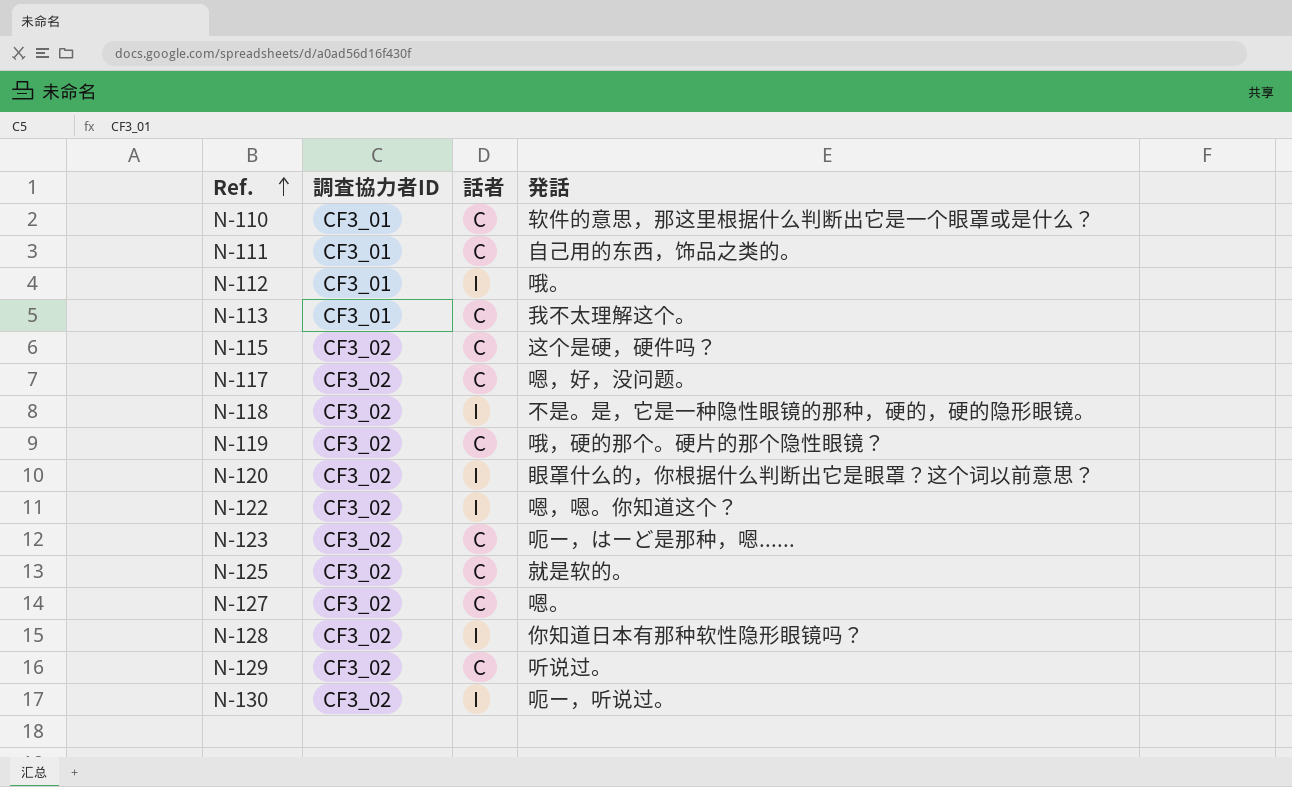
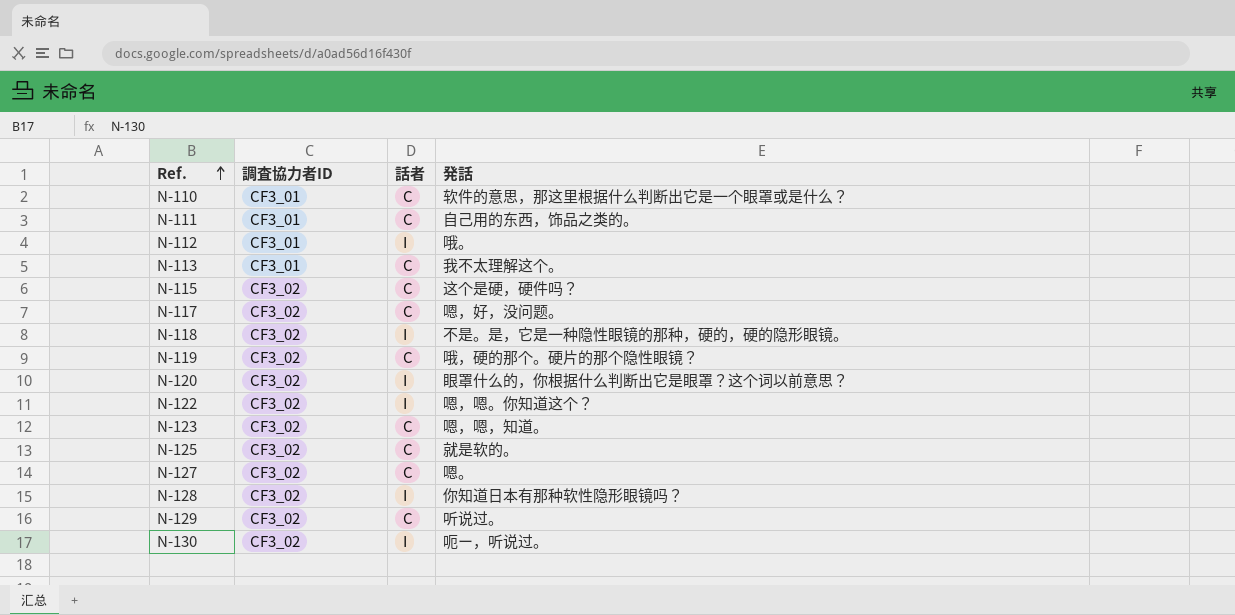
N-123 | 発話: 呃ー，はーど是那种，嗯...... -> 嗯，嗯，知道。

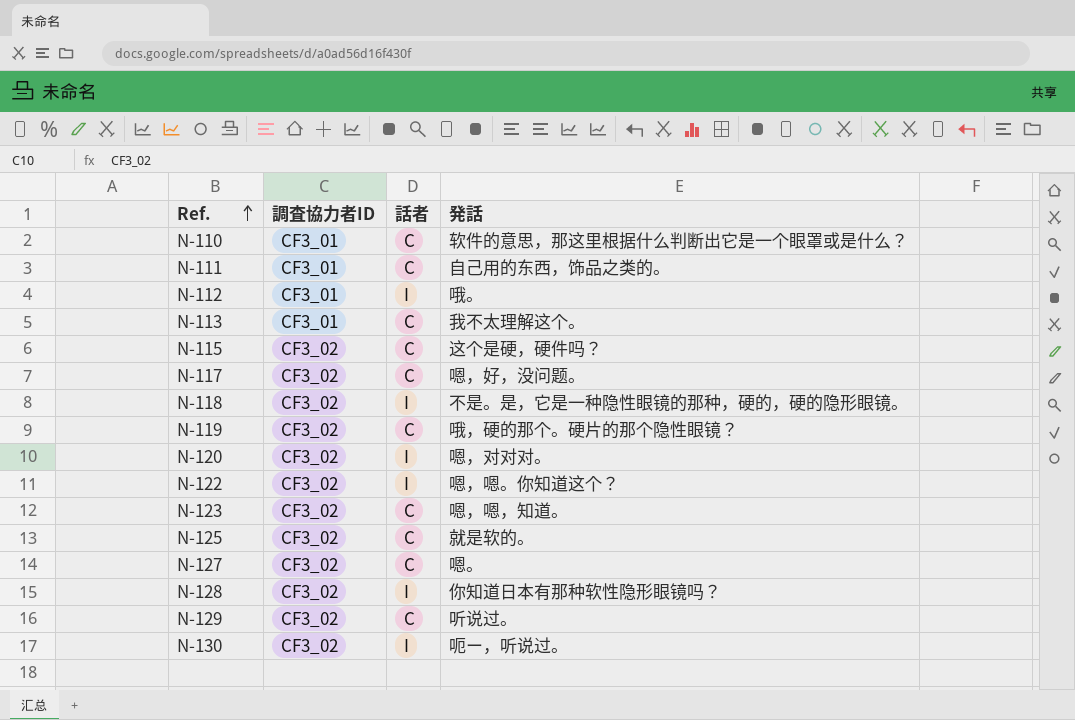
N-120 | 発話: 眼罩什么的，你根据什么判断出它是眼罩？这个词以前意思？ -> 嗯，对对对。

